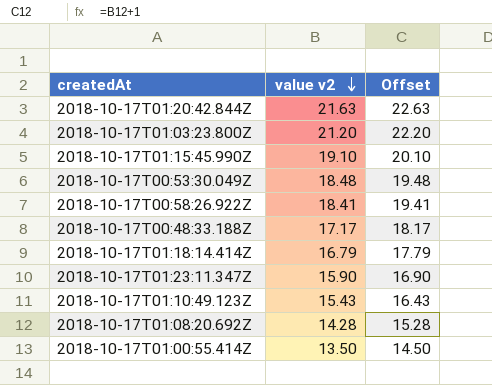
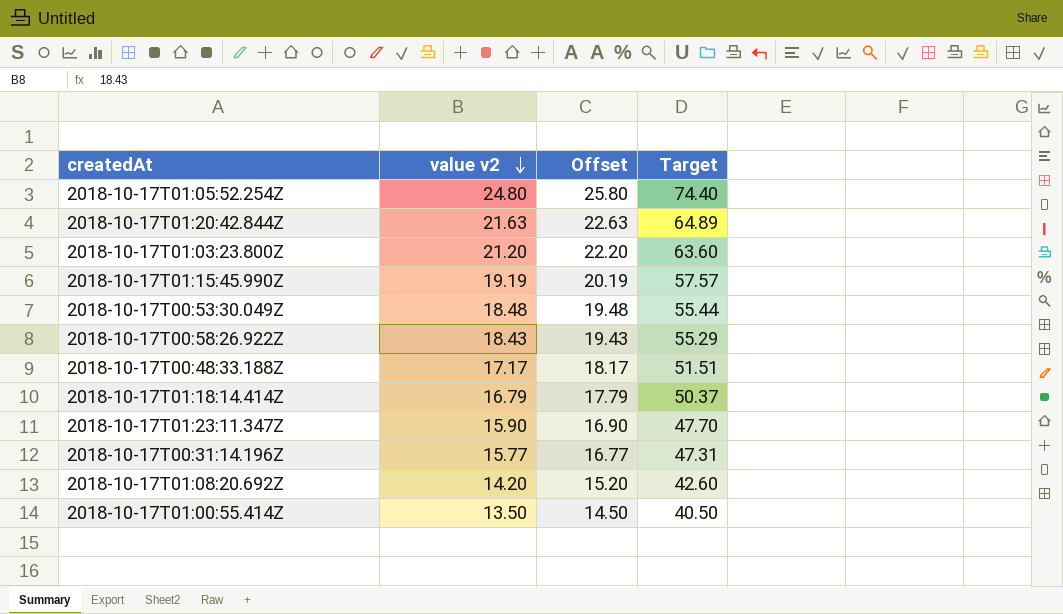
column Target | formula: none -> [value v2] * 3
row 2018-10-17T01:10:49.123Z: 15.43 | 16.43 -> none
row 2018-10-17T01:05:52.254Z: none -> 24.80 | 25.80 | 74.40
2018-10-17T01:15:45.990Z | value v2: 19.10 -> 19.19
2018-10-17T01:15:45.990Z | Offset: 20.10 -> 20.19
2018-10-17T00:58:26.922Z | value v2: 18.41 -> 18.43
2018-10-17T00:58:26.922Z | Offset: 19.41 -> 19.43
row 2018-10-17T00:31:14.196Z: none -> 15.77 | 16.77 | 47.31
2018-10-17T01:08:20.692Z | value v2: 14.28 -> 14.20
2018-10-17T01:08:20.692Z | Offset: 15.28 -> 15.20

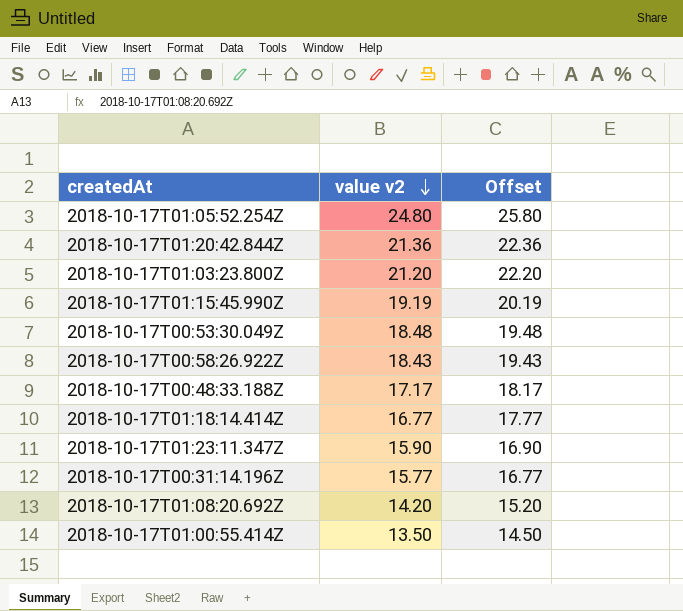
column Target | formula: [value v2] * 3 -> none
2018-10-17T01:20:42.844Z | value v2: 21.63 -> 21.36
2018-10-17T01:20:42.844Z | Offset: 22.63 -> 22.36
2018-10-17T01:18:14.414Z | value v2: 16.79 -> 16.77
2018-10-17T01:18:14.414Z | Offset: 17.79 -> 17.77

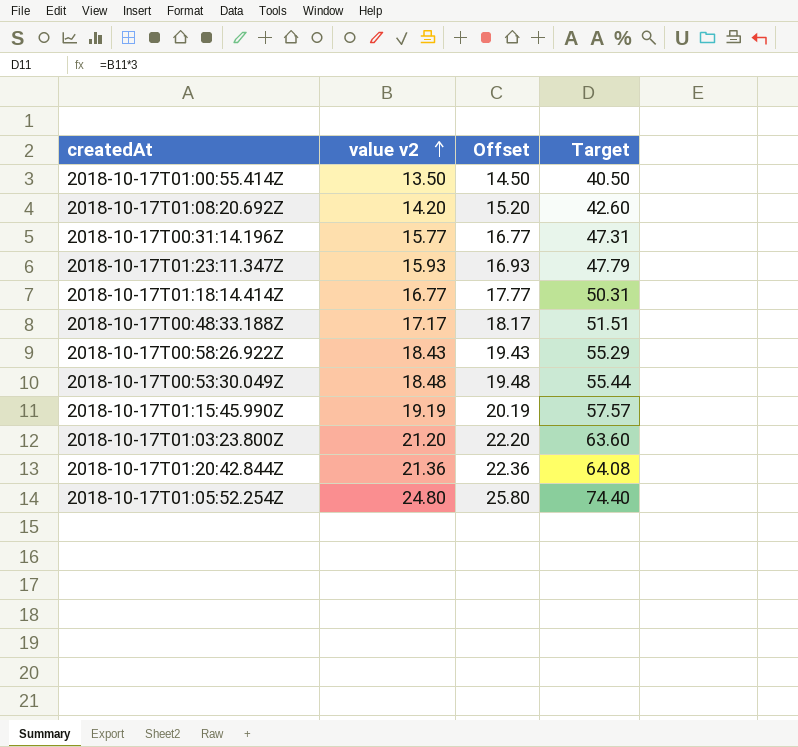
row order: value v2 descending -> value v2 ascending
column Target | formula: none -> [value v2] * 3
2018-10-17T01:23:11.347Z | value v2: 15.90 -> 15.93
2018-10-17T01:23:11.347Z | Offset: 16.90 -> 16.93

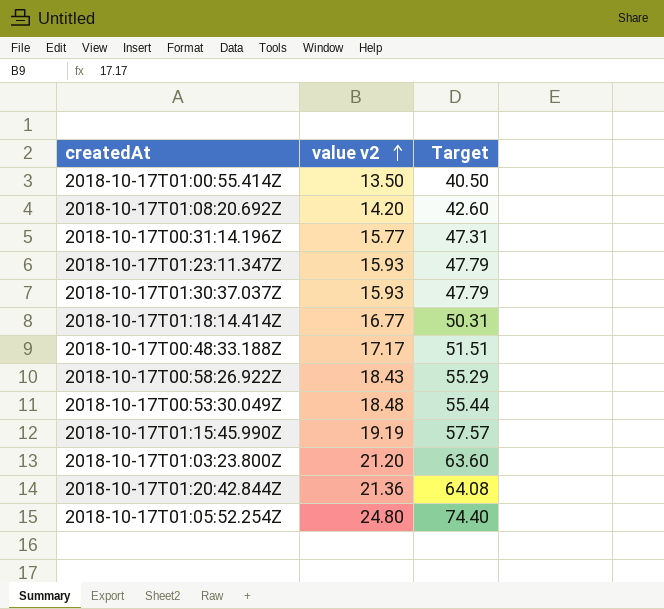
column Offset | formula: [value v2] + 1 -> none
row 2018-10-17T01:30:37.037Z: none -> 15.93 | 47.79

